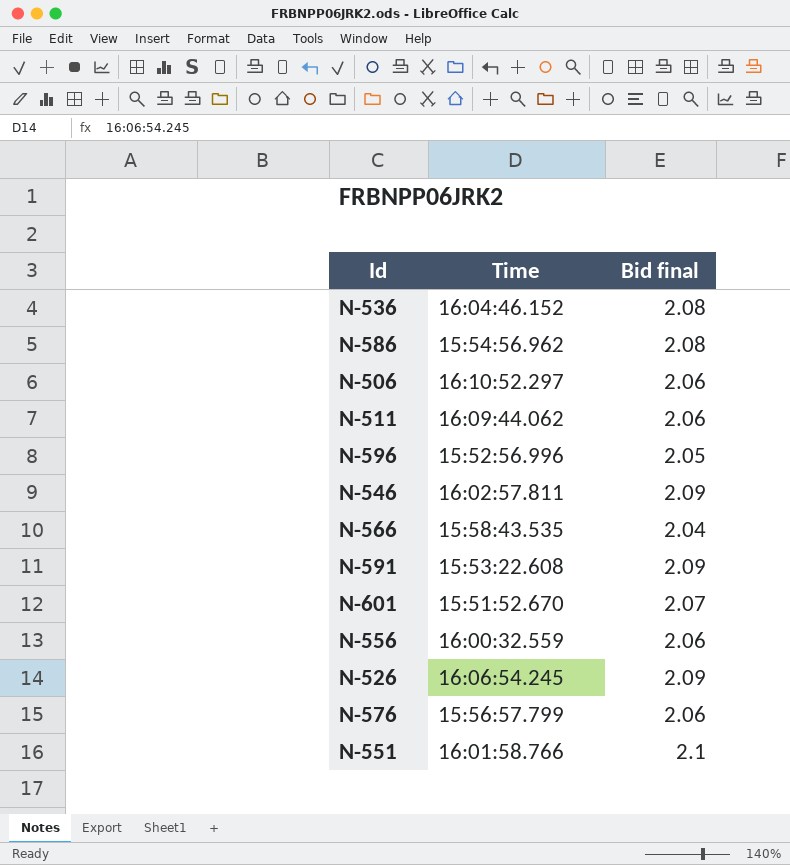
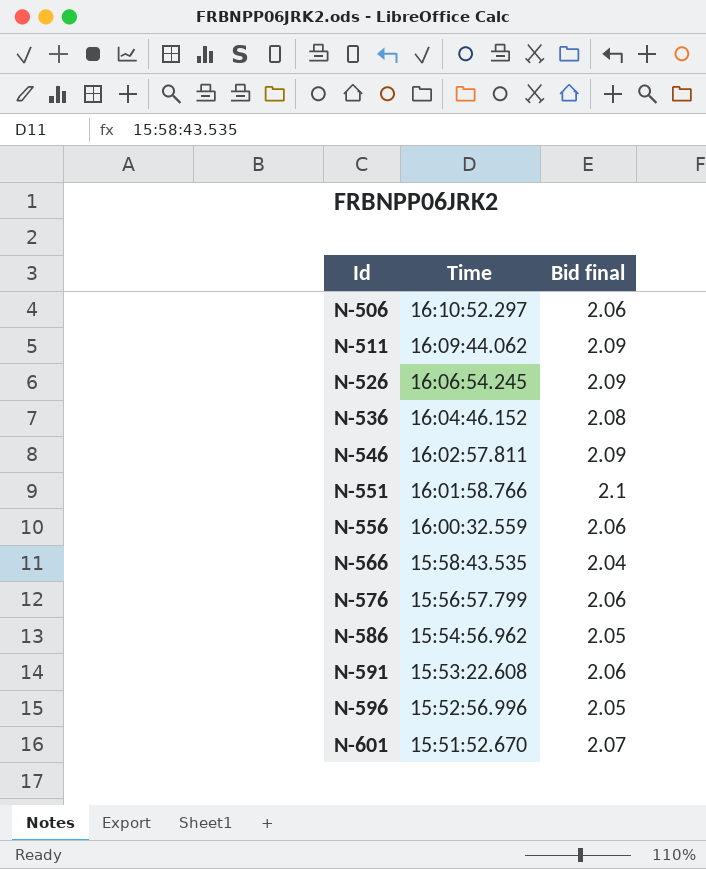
row order: none -> Id ascending
N-511 | Bid final: 2.06 -> 2.09
N-586 | Bid final: 2.08 -> 2.05
N-591 | Bid final: 2.09 -> 2.06

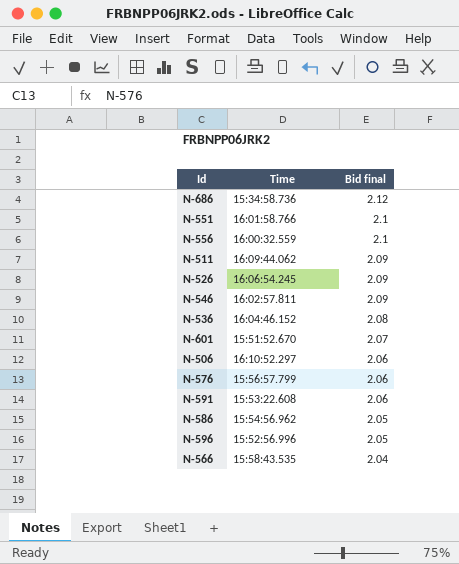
row order: Id ascending -> Bid final descending
row N-686: none -> 15:34:58.736 | 2.12
N-556 | Bid final: 2.06 -> 2.1

